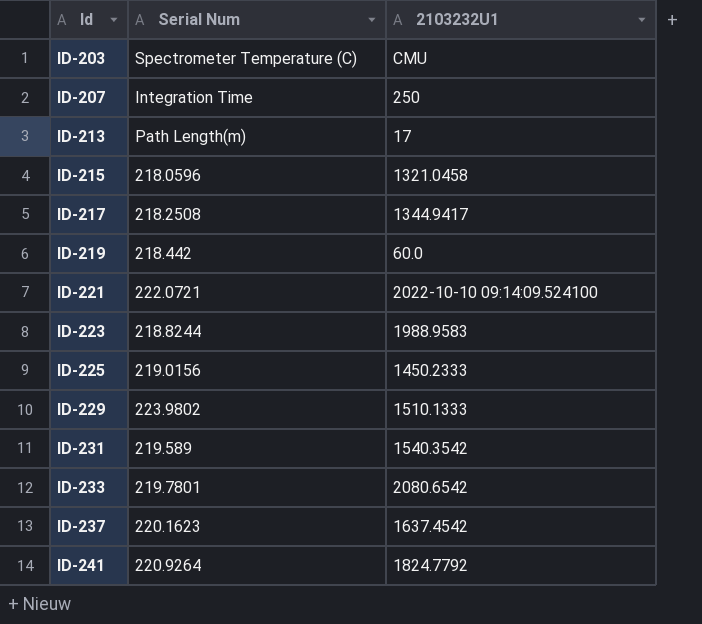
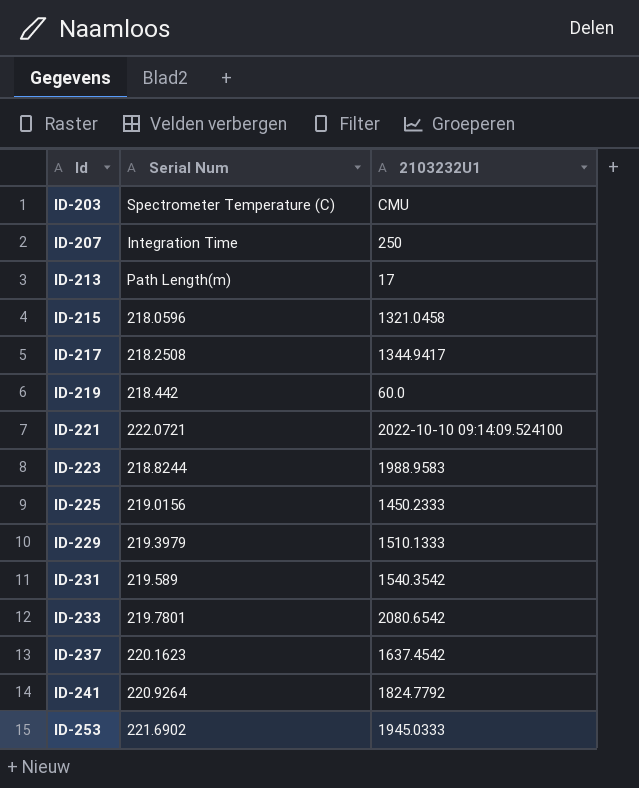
ID-229 | Serial Num: 223.9802 -> 219.3979
row ID-253: none -> 221.6902 | 1945.0333

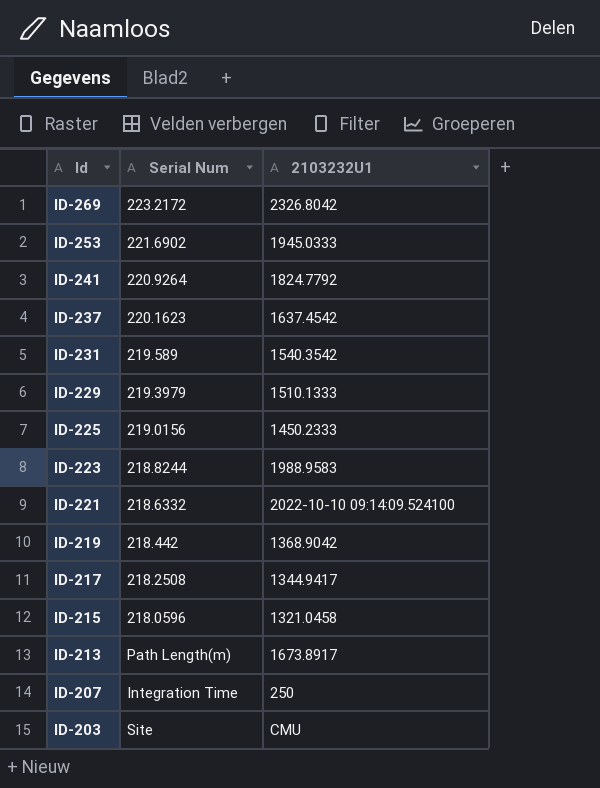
row order: Id ascending -> Id descending
row ID-233: 219.7801 | 2080.6542 -> none
row ID-269: none -> 223.2172 | 2326.8042
ID-221 | Serial Num: 222.0721 -> 218.6332
ID-219 | 2103232U1: 60.0 -> 1368.9042
ID-213 | 2103232U1: 17 -> 1673.8917
ID-203 | Serial Num: Spectrometer Temperature (C) -> Site

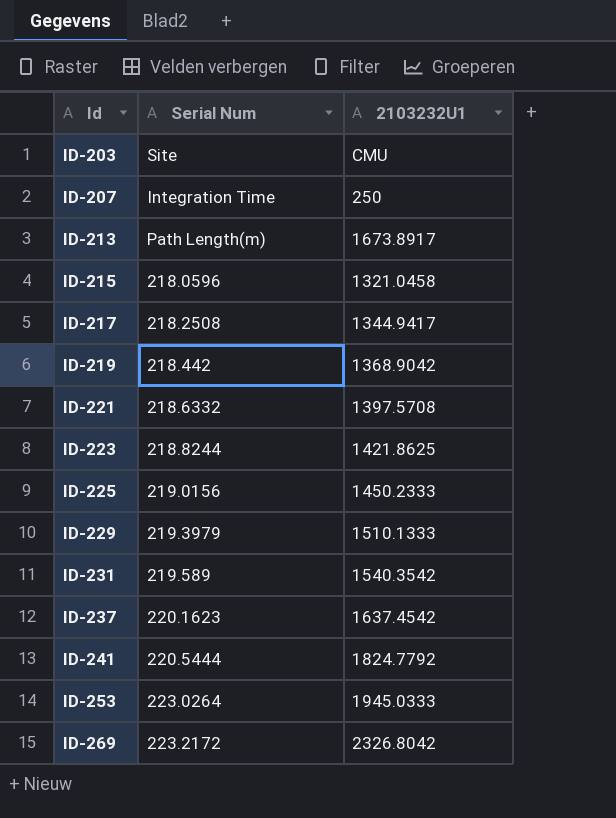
row order: Id descending -> Id ascending
ID-221 | 2103232U1: 2022-10-10 09:14:09.524100 -> 1397.5708
ID-223 | 2103232U1: 1988.9583 -> 1421.8625
ID-241 | Serial Num: 220.9264 -> 220.5444
ID-253 | Serial Num: 221.6902 -> 223.0264

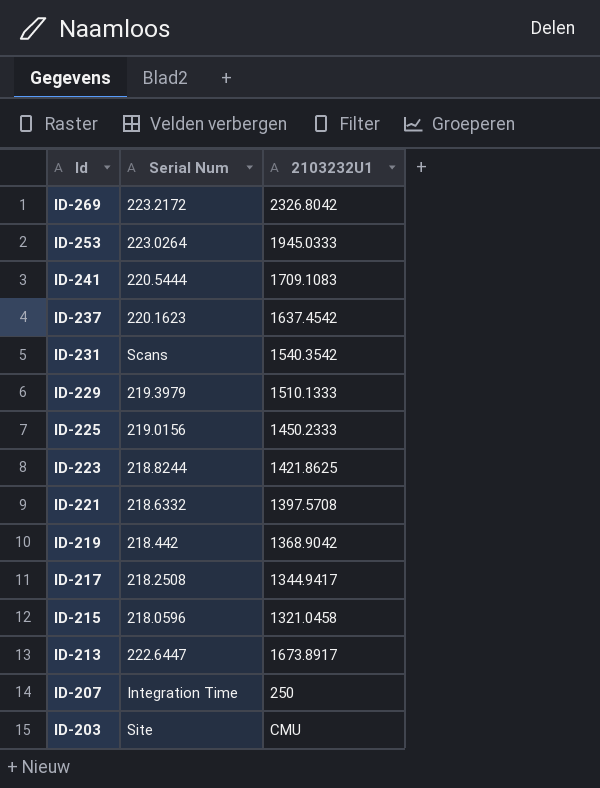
row order: Id ascending -> Id descending
ID-241 | 2103232U1: 1824.7792 -> 1709.1083
ID-231 | Serial Num: 219.589 -> Scans
ID-213 | Serial Num: Path Length(m) -> 222.6447

